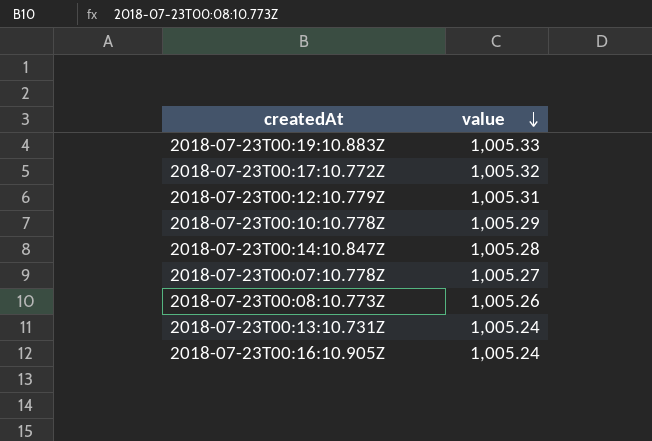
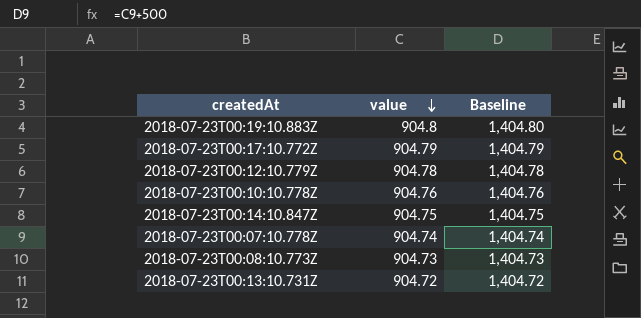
column Baseline | formula: none -> [value] + 500
row 2018-07-23T00:16:10.905Z: 1,005.24 -> none
2018-07-23T00:19:10.883Z | value: 1,005.33 -> 904.8
2018-07-23T00:17:10.772Z | value: 1,005.32 -> 904.79
2018-07-23T00:12:10.779Z | value: 1,005.31 -> 904.78
2018-07-23T00:10:10.778Z | value: 1,005.29 -> 904.76
2018-07-23T00:14:10.847Z | value: 1,005.28 -> 904.75
2018-07-23T00:07:10.778Z | value: 1,005.27 -> 904.74
2018-07-23T00:08:10.773Z | value: 1,005.26 -> 904.73
2018-07-23T00:13:10.731Z | value: 1,005.24 -> 904.72

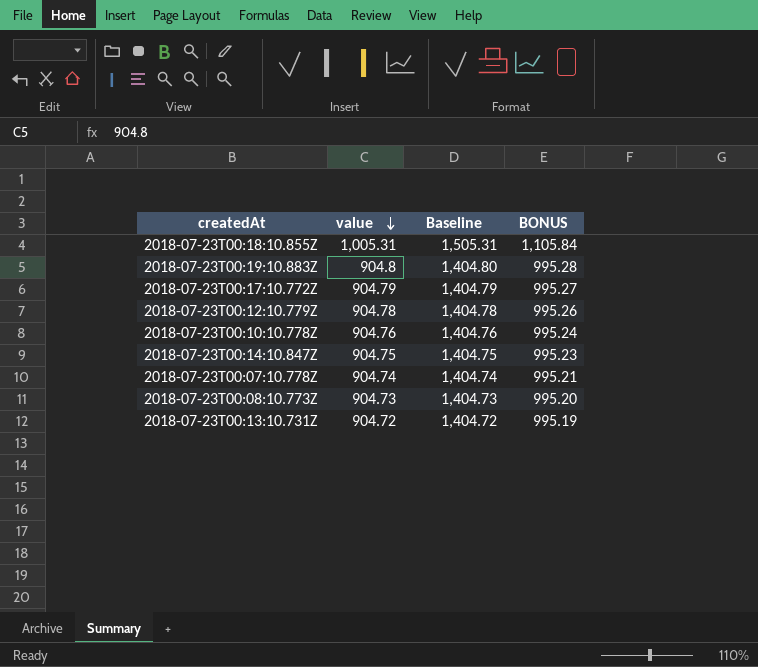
column BONUS | formula: none -> [value] * 1.1
row 2018-07-23T00:18:10.855Z: none -> 1,005.31 | 1,505.31 | 1,105.84

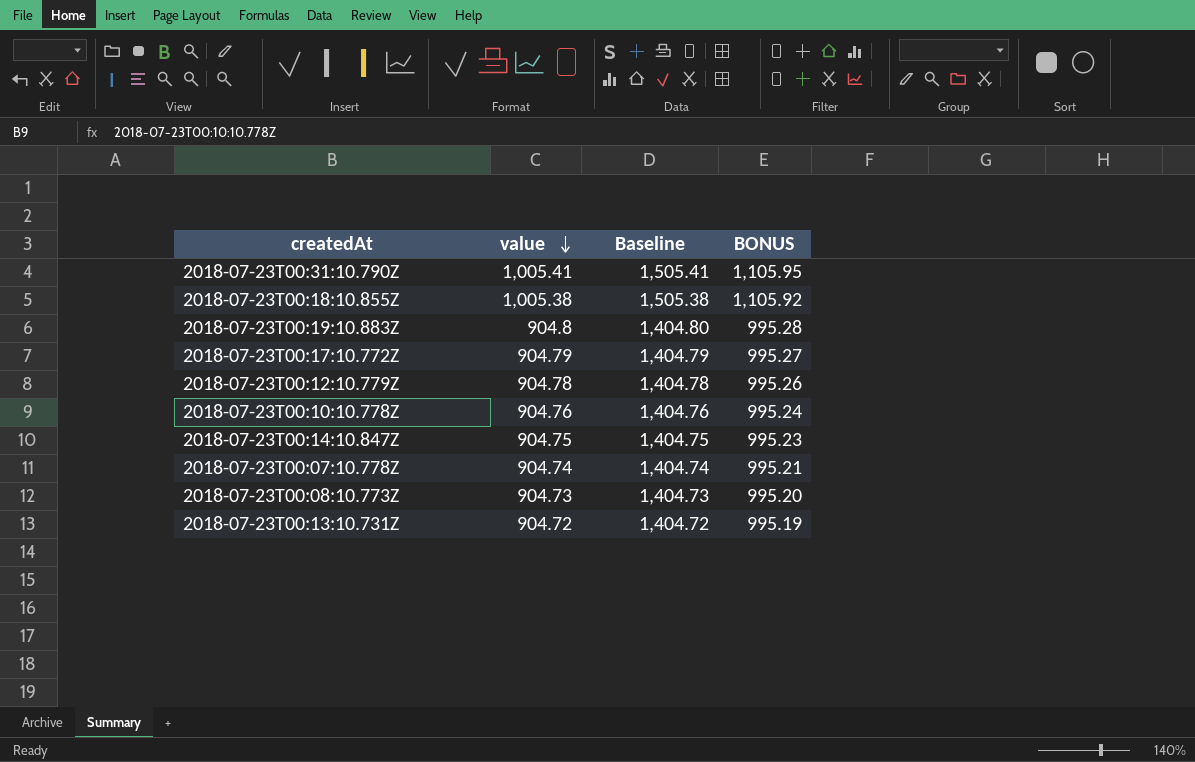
row 2018-07-23T00:31:10.790Z: none -> 1,005.41 | 1,505.41 | 1,105.95
2018-07-23T00:18:10.855Z | value: 1,005.31 -> 1,005.38
2018-07-23T00:18:10.855Z | Baseline: 1,505.31 -> 1,505.38
2018-07-23T00:18:10.855Z | BONUS: 1,105.84 -> 1,105.92

